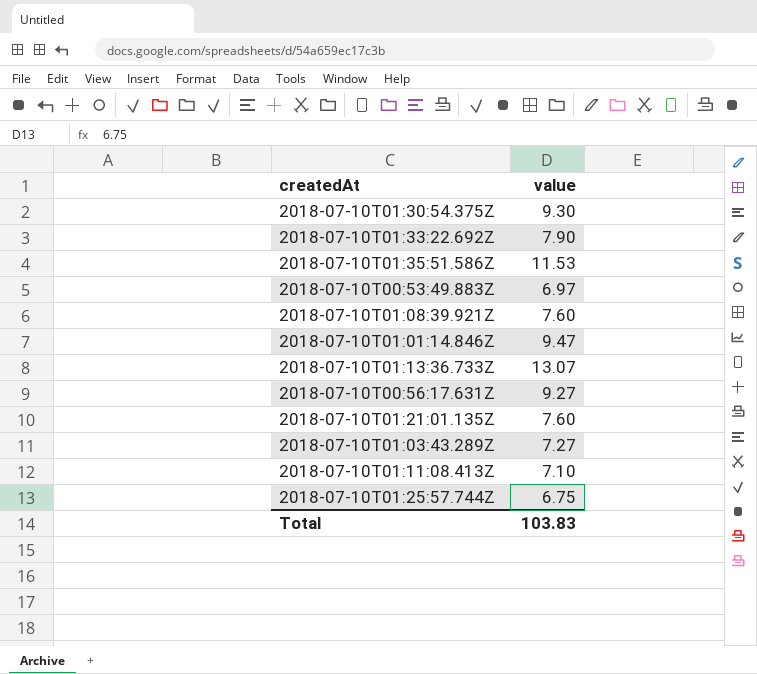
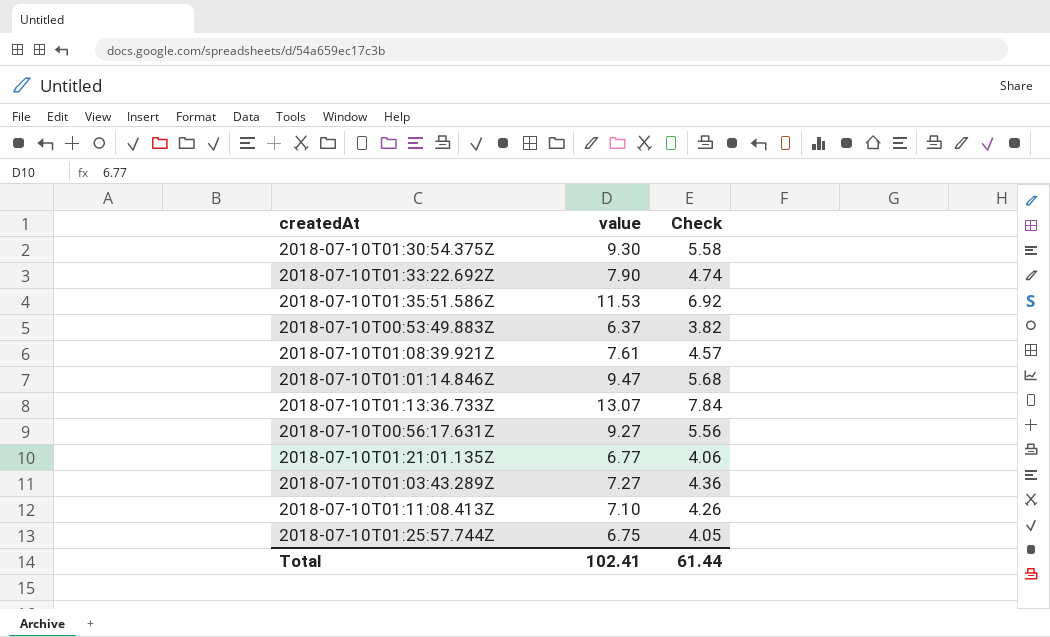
column Check | formula: none -> [value] * 0.6
2018-07-10T00:53:49.883Z | value: 6.97 -> 6.37
2018-07-10T01:08:39.921Z | value: 7.60 -> 7.61
2018-07-10T01:21:01.135Z | value: 7.60 -> 6.77
Total | value: 103.83 -> 102.41

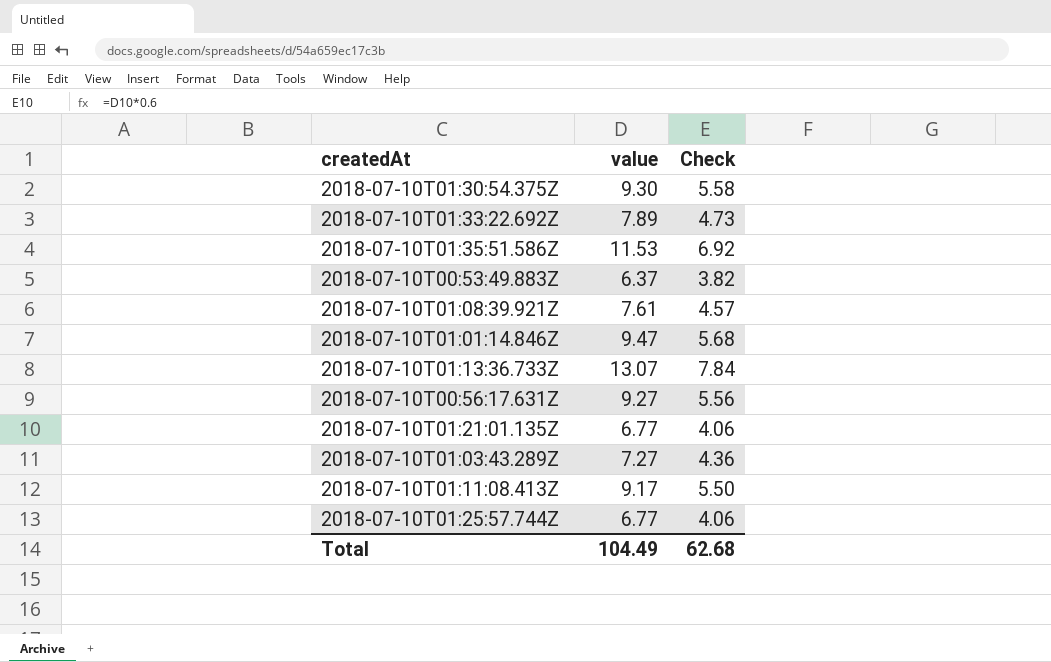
2018-07-10T01:33:22.692Z | value: 7.90 -> 7.89
2018-07-10T01:33:22.692Z | Check: 4.74 -> 4.73
2018-07-10T01:11:08.413Z | value: 7.10 -> 9.17
2018-07-10T01:11:08.413Z | Check: 4.26 -> 5.50
2018-07-10T01:25:57.744Z | value: 6.75 -> 6.77
2018-07-10T01:25:57.744Z | Check: 4.05 -> 4.06
Total | value: 102.41 -> 104.49
Total | Check: 61.44 -> 62.68

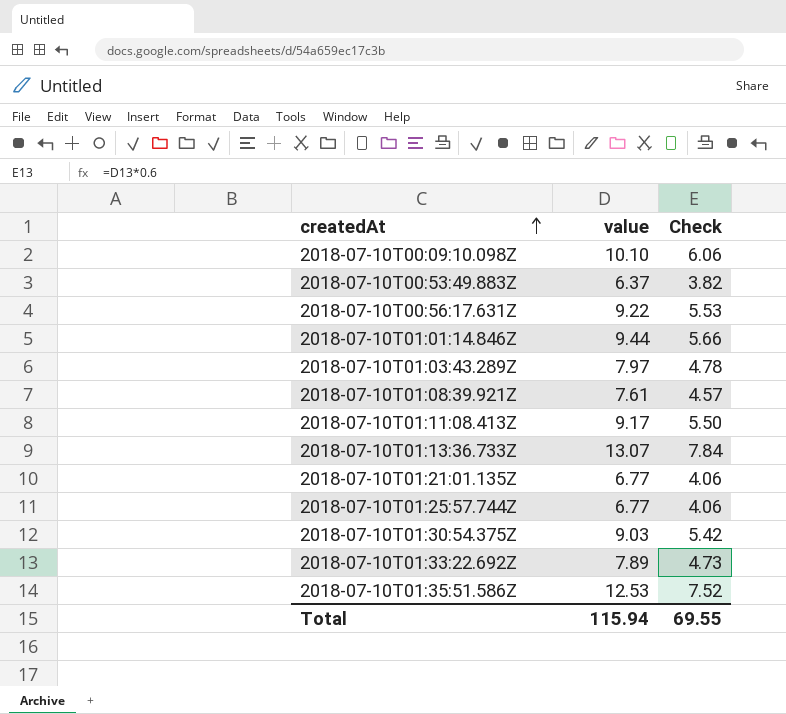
row order: none -> createdAt ascending
row 2018-07-10T00:09:10.098Z: none -> 10.10 | 6.06
2018-07-10T00:56:17.631Z | value: 9.27 -> 9.22
2018-07-10T00:56:17.631Z | Check: 5.56 -> 5.53
2018-07-10T01:01:14.846Z | value: 9.47 -> 9.44
2018-07-10T01:01:14.846Z | Check: 5.68 -> 5.66
2018-07-10T01:03:43.289Z | value: 7.27 -> 7.97
2018-07-10T01:03:43.289Z | Check: 4.36 -> 4.78
2018-07-10T01:30:54.375Z | value: 9.30 -> 9.03
2018-07-10T01:30:54.375Z | Check: 5.58 -> 5.42
2018-07-10T01:35:51.586Z | value: 11.53 -> 12.53
2018-07-10T01:35:51.586Z | Check: 6.92 -> 7.52
Total | value: 104.49 -> 115.94
Total | Check: 62.68 -> 69.55

